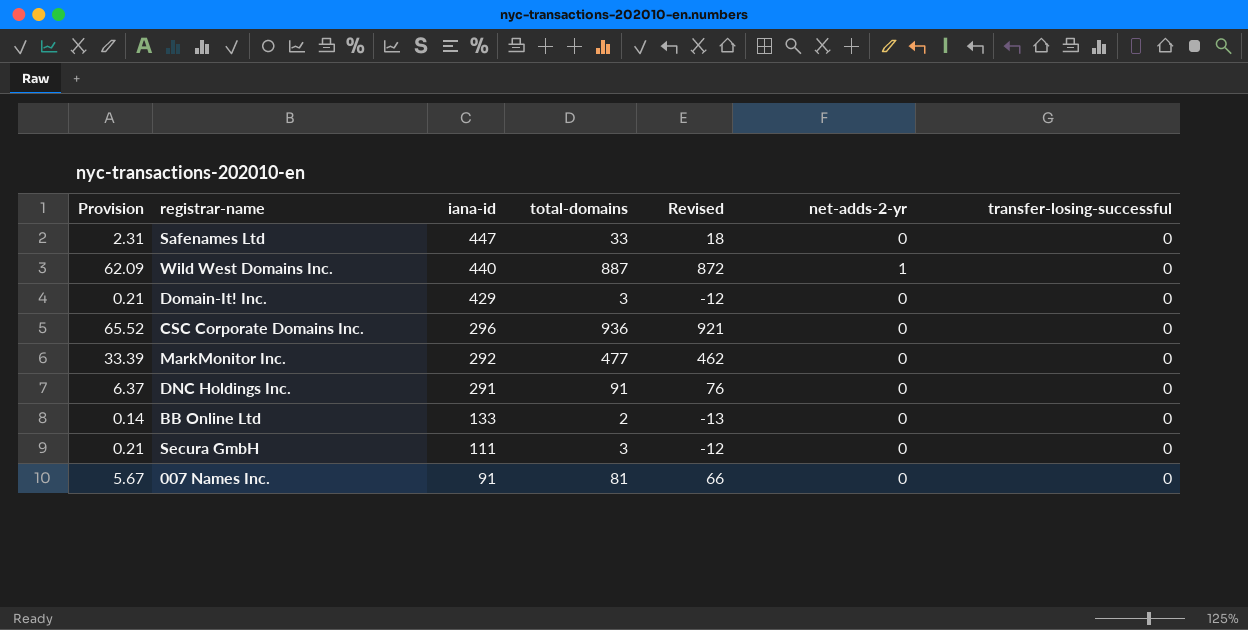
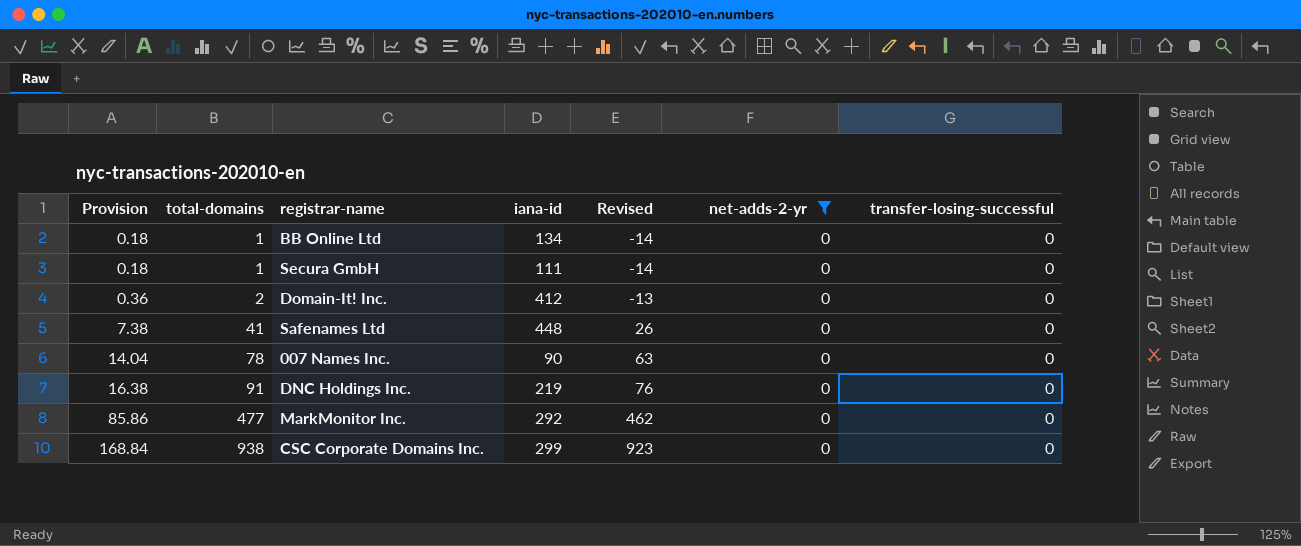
filter: none -> net-adds-2-yr = 0
row order: iana-id descending -> Provision ascending
column Provision | formula: [total-domains] * 0.07 -> [total-domains] * 0.18
column total-domains | position: 4 -> 2
BB Online Ltd | total-domains: 2 -> 1
BB Online Ltd | iana-id: 133 -> 134
BB Online Ltd | Revised: -13 -> -14
Secura GmbH | total-domains: 3 -> 1
Secura GmbH | Revised: -12 -> -14
Domain-It! Inc. | total-domains: 3 -> 2
Domain-It! Inc. | iana-id: 429 -> 412
Domain-It! Inc. | Revised: -12 -> -13
Safenames Ltd | total-domains: 33 -> 41
Safenames Ltd | iana-id: 447 -> 448
Safenames Ltd | Revised: 18 -> 26
007 Names Inc. | total-domains: 81 -> 78
007 Names Inc. | iana-id: 91 -> 90
007 Names Inc. | Revised: 66 -> 63
DNC Holdings Inc. | iana-id: 291 -> 219
CSC Corporate Domains Inc. | total-domains: 936 -> 938
CSC Corporate Domains Inc. | iana-id: 296 -> 299
CSC Corporate Domains Inc. | Revised: 921 -> 923

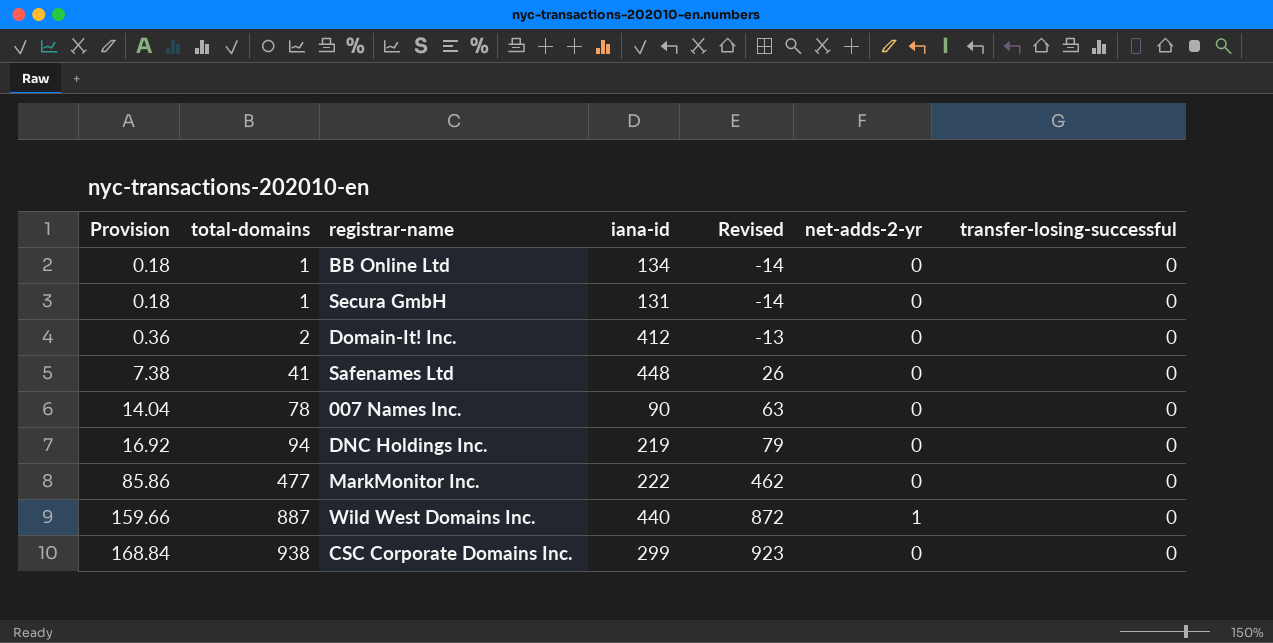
filter: net-adds-2-yr = 0 -> none
Secura GmbH | iana-id: 111 -> 131
DNC Holdings Inc. | Provision: 16.38 -> 16.92
DNC Holdings Inc. | total-domains: 91 -> 94
DNC Holdings Inc. | Revised: 76 -> 79
MarkMonitor Inc. | iana-id: 292 -> 222

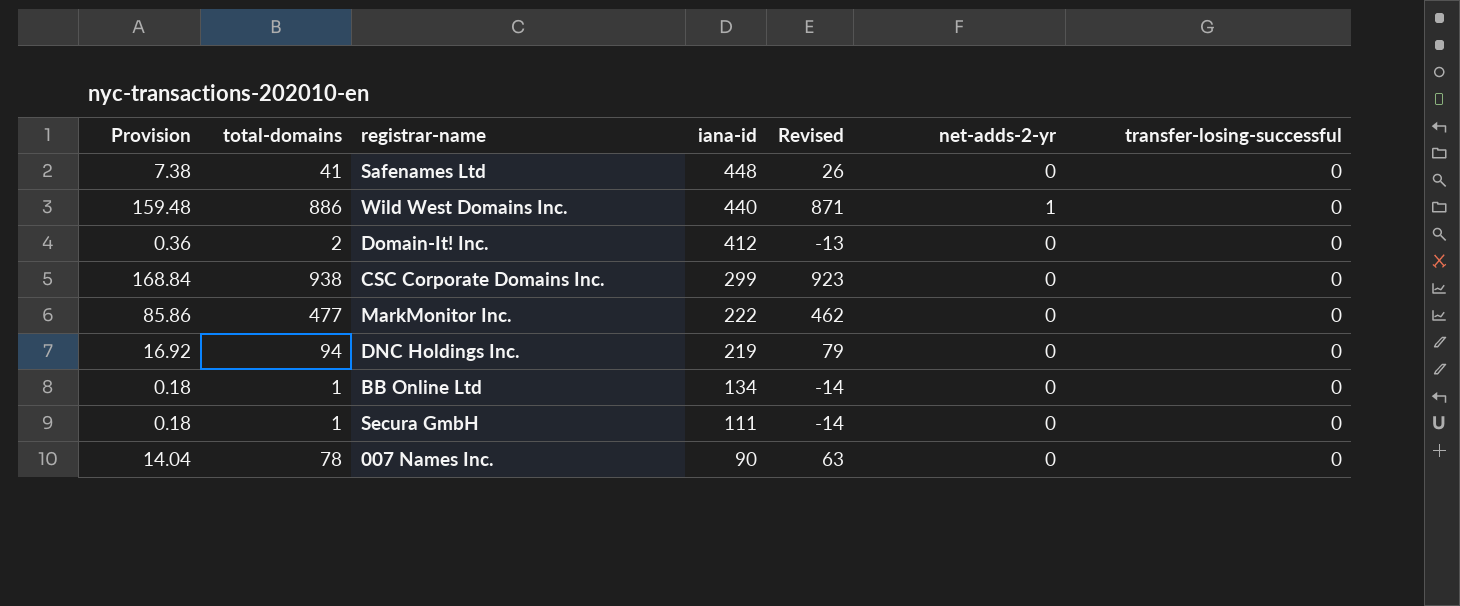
row order: Provision ascending -> iana-id descending
Wild West Domains Inc. | Provision: 159.66 -> 159.48
Wild West Domains Inc. | total-domains: 887 -> 886
Wild West Domains Inc. | Revised: 872 -> 871
Secura GmbH | iana-id: 131 -> 111

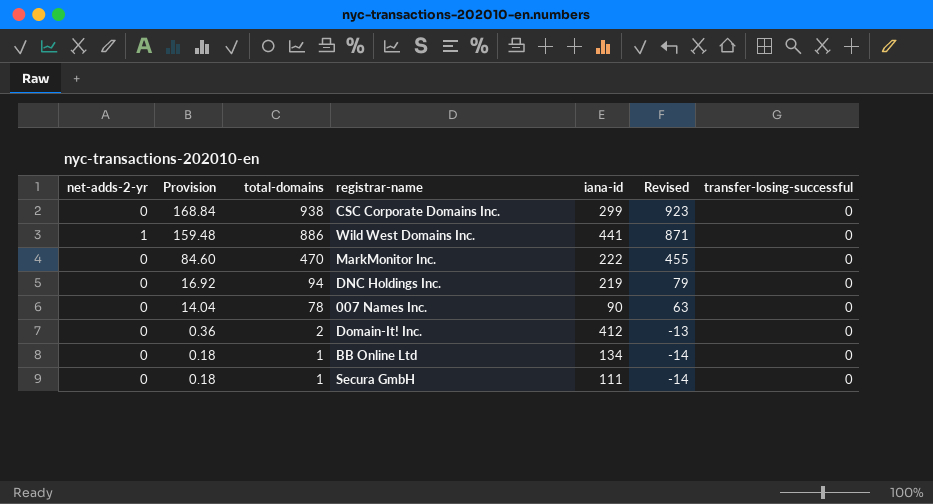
row order: iana-id descending -> Provision descending
column net-adds-2-yr | position: 6 -> 1
row Safenames Ltd: 7.38 | 41 | 448 | 26 | 0 | 0 -> none
Wild West Domains Inc. | iana-id: 440 -> 441
MarkMonitor Inc. | Provision: 85.86 -> 84.60
MarkMonitor Inc. | total-domains: 477 -> 470
MarkMonitor Inc. | Revised: 462 -> 455

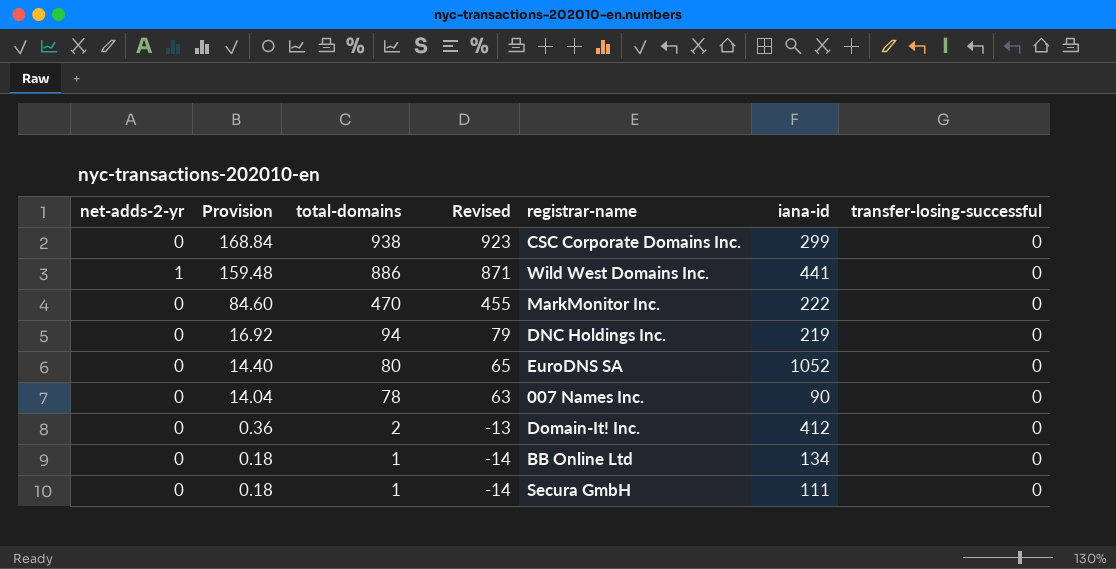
column Revised | position: 6 -> 4
row EuroDNS SA: none -> 0 | 14.40 | 80 | 65 | 1052 | 0

